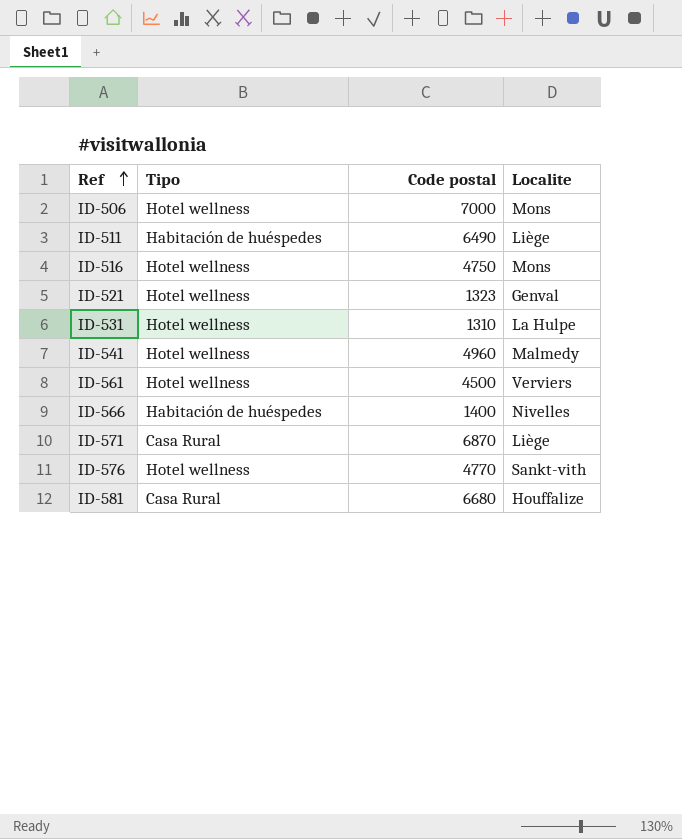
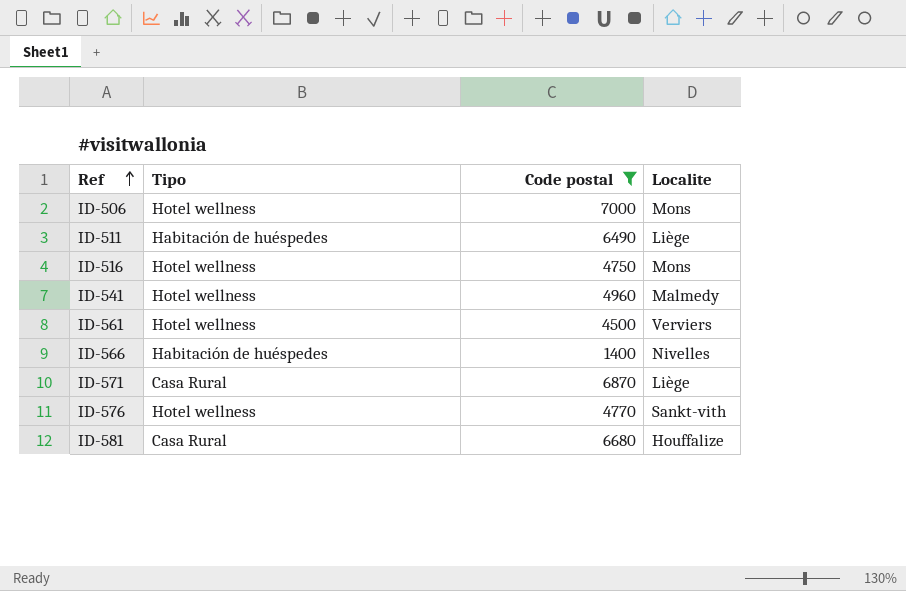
filter: none -> Code postal >= 1400

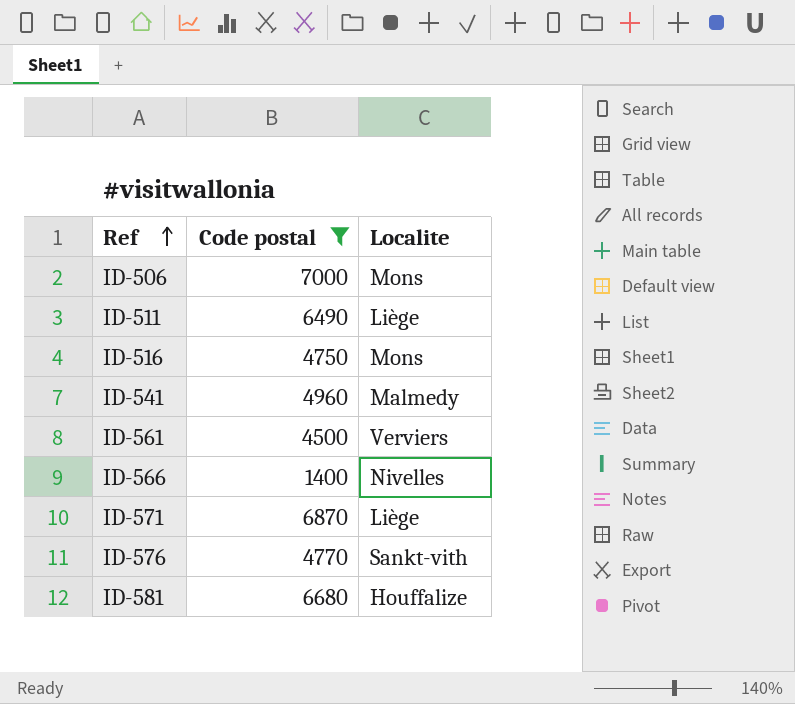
column Tipo | position: 2 -> none

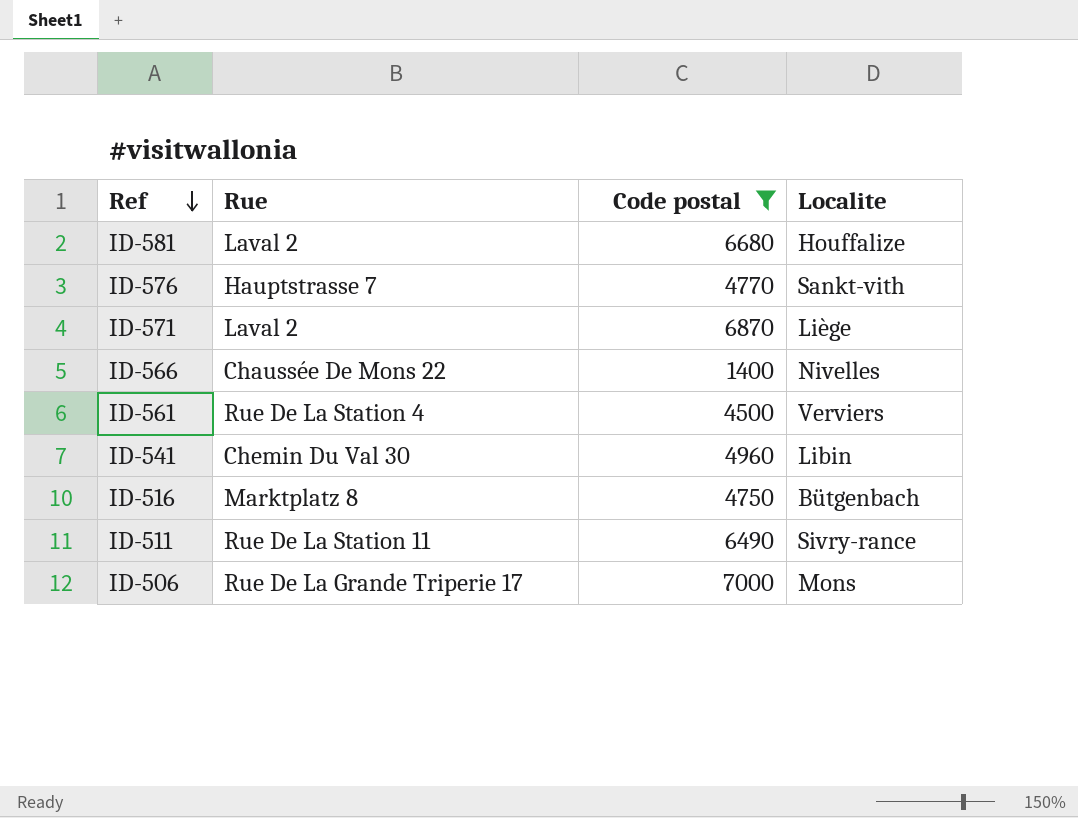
row order: Ref ascending -> Ref descending
column Rue | position: none -> 2
ID-541 | Localite: Malmedy -> Libin
ID-516 | Localite: Mons -> Bütgenbach
ID-511 | Localite: Liège -> Sivry-rance

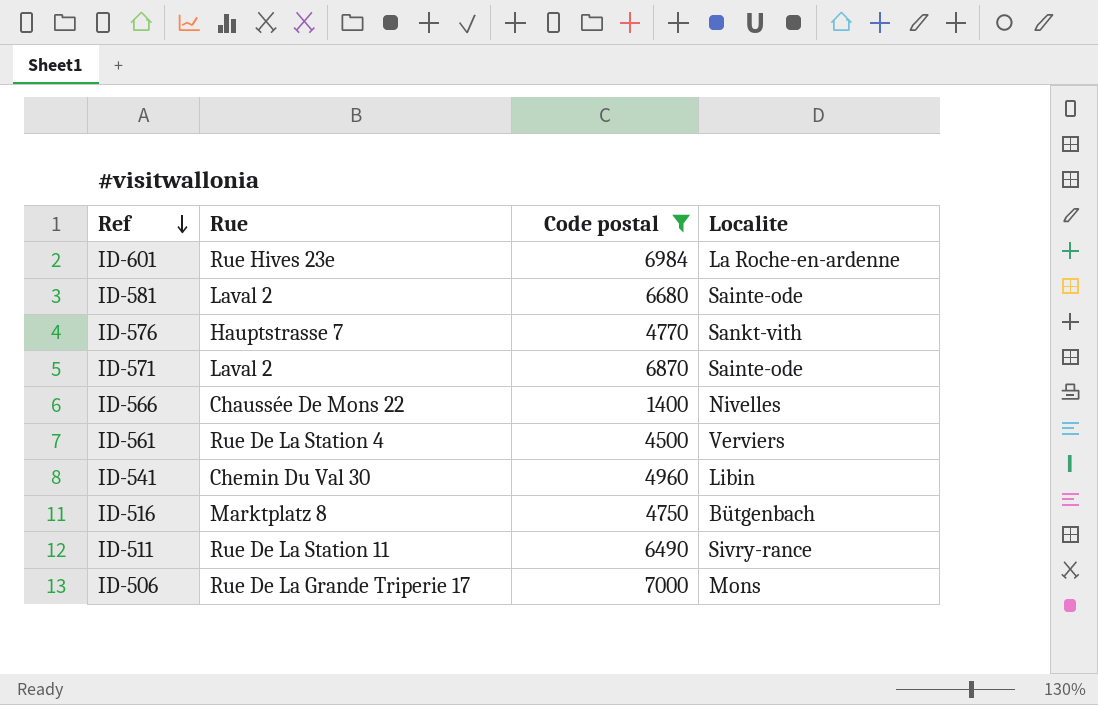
row ID-601: none -> Rue Hives 23e | 6984 | La Roche-en-ardenne
ID-581 | Localite: Houffalize -> Sainte-ode
ID-571 | Localite: Liège -> Sainte-ode

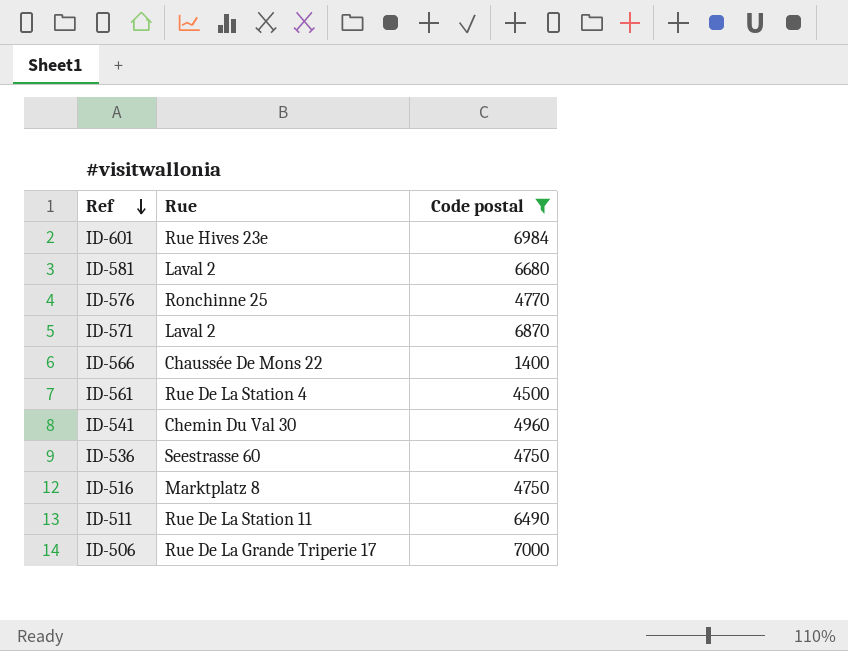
column Localite | position: 4 -> none
ID-576 | Rue: Hauptstrasse 7 -> Ronchinne 25
row ID-536: none -> Seestrasse 60 | 4750

